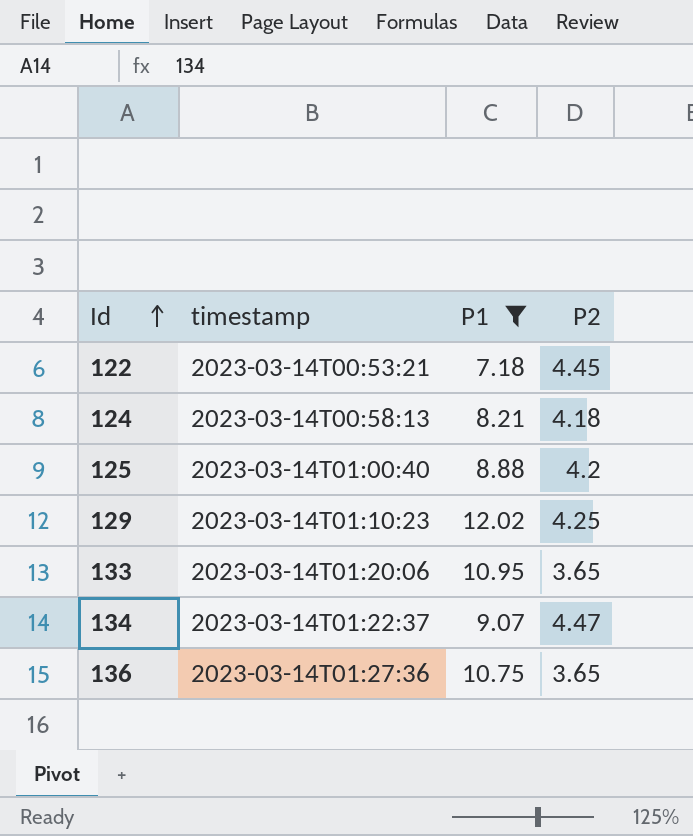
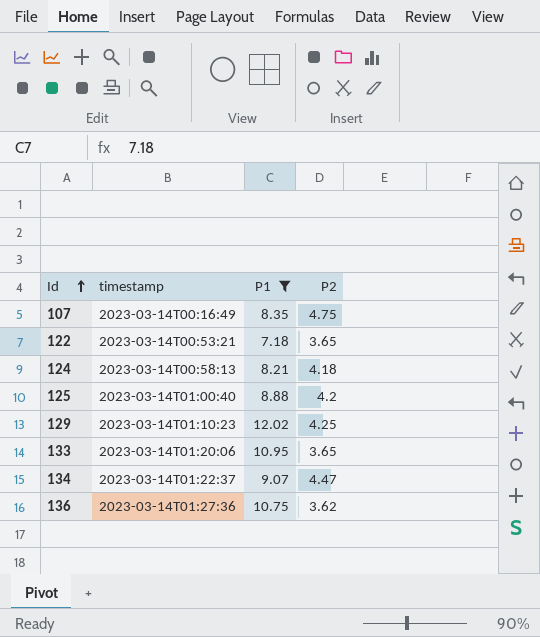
row 107: none -> 2023-03-14T00:16:49 | 8.35 | 4.75
122 | P2: 4.45 -> 3.65
136 | P2: 3.65 -> 3.62

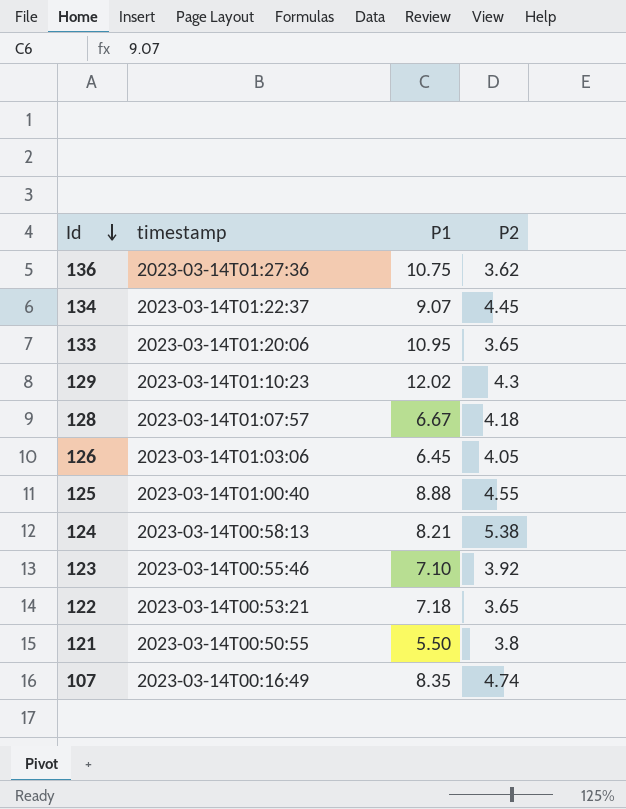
filter: P1 >= 7.18 -> none
row order: Id ascending -> Id descending
134 | P2: 4.47 -> 4.45
129 | P2: 4.25 -> 4.3
125 | P2: 4.2 -> 4.55
124 | P2: 4.18 -> 5.38
107 | P2: 4.75 -> 4.74

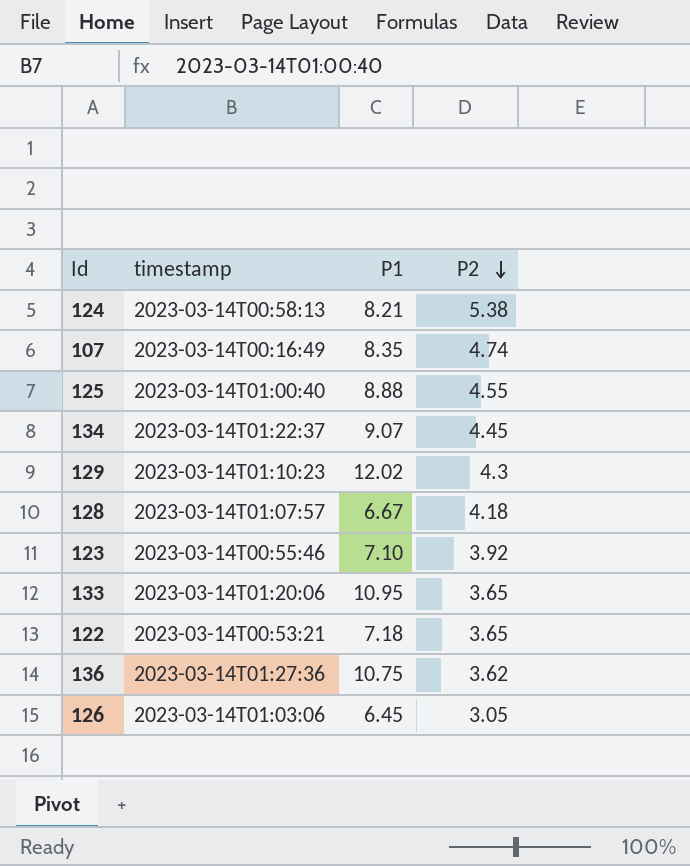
row order: Id descending -> P2 descending
row 121: 2023-03-14T00:50:55 | 5.50 | 3.8 -> none
126 | P2: 4.05 -> 3.05

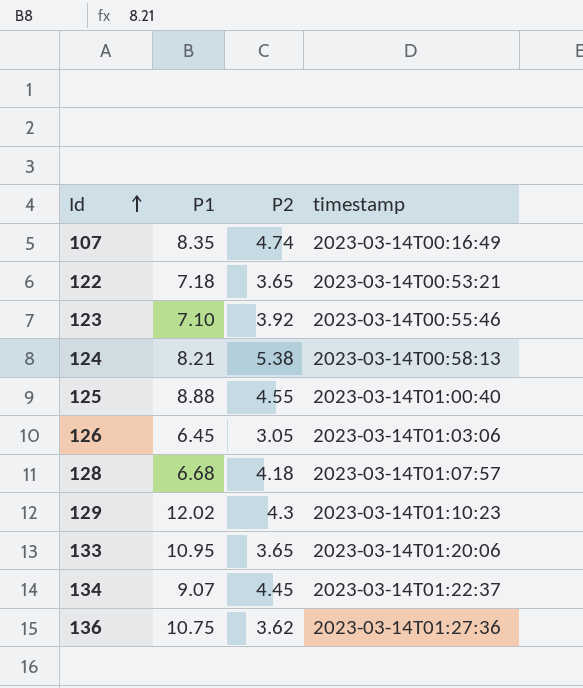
row order: P2 descending -> Id ascending
column timestamp | position: 2 -> 4
128 | P1: 6.67 -> 6.68

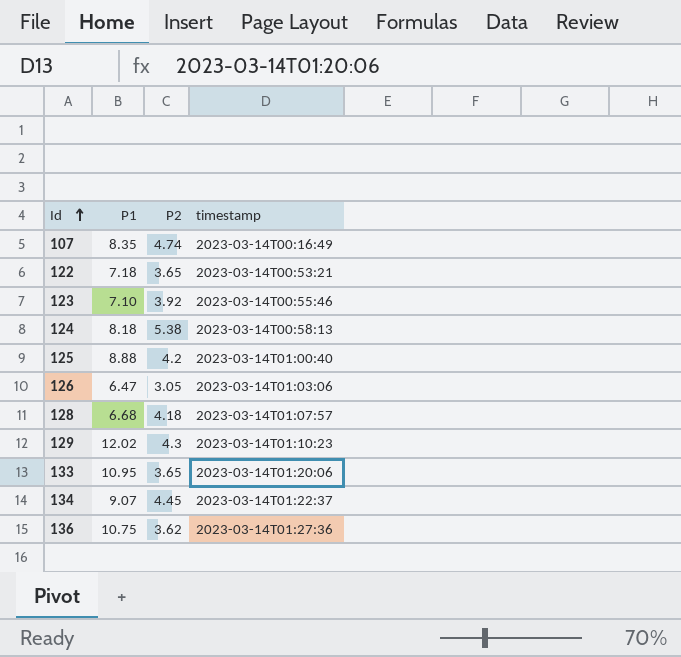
124 | P1: 8.21 -> 8.18
125 | P2: 4.55 -> 4.2
126 | P1: 6.45 -> 6.47

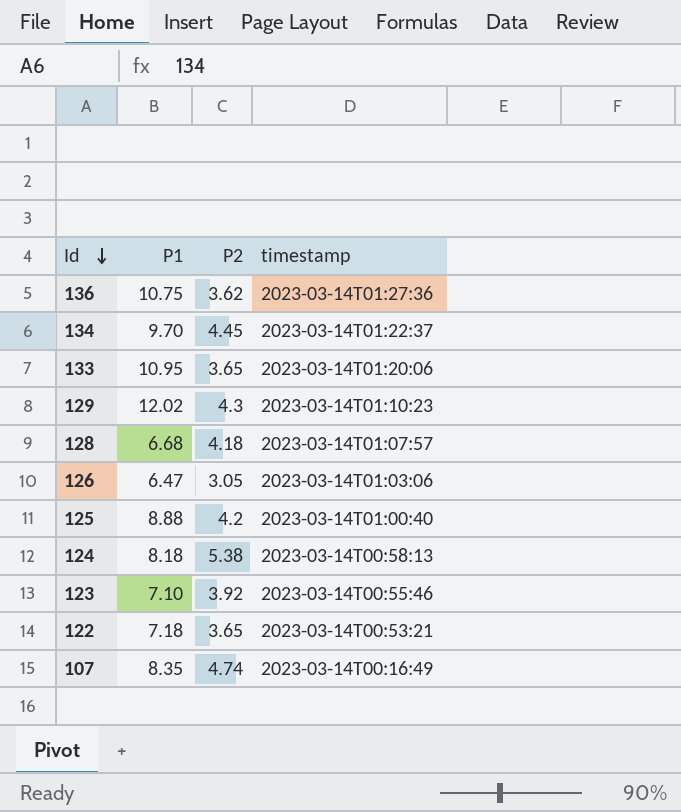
row order: Id ascending -> Id descending
134 | P1: 9.07 -> 9.70

